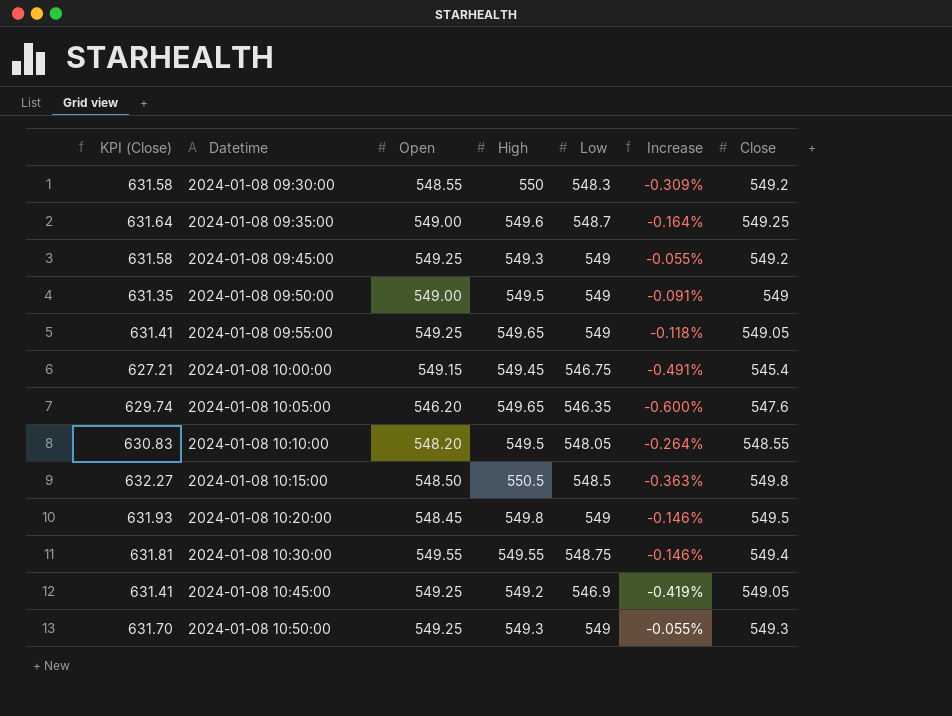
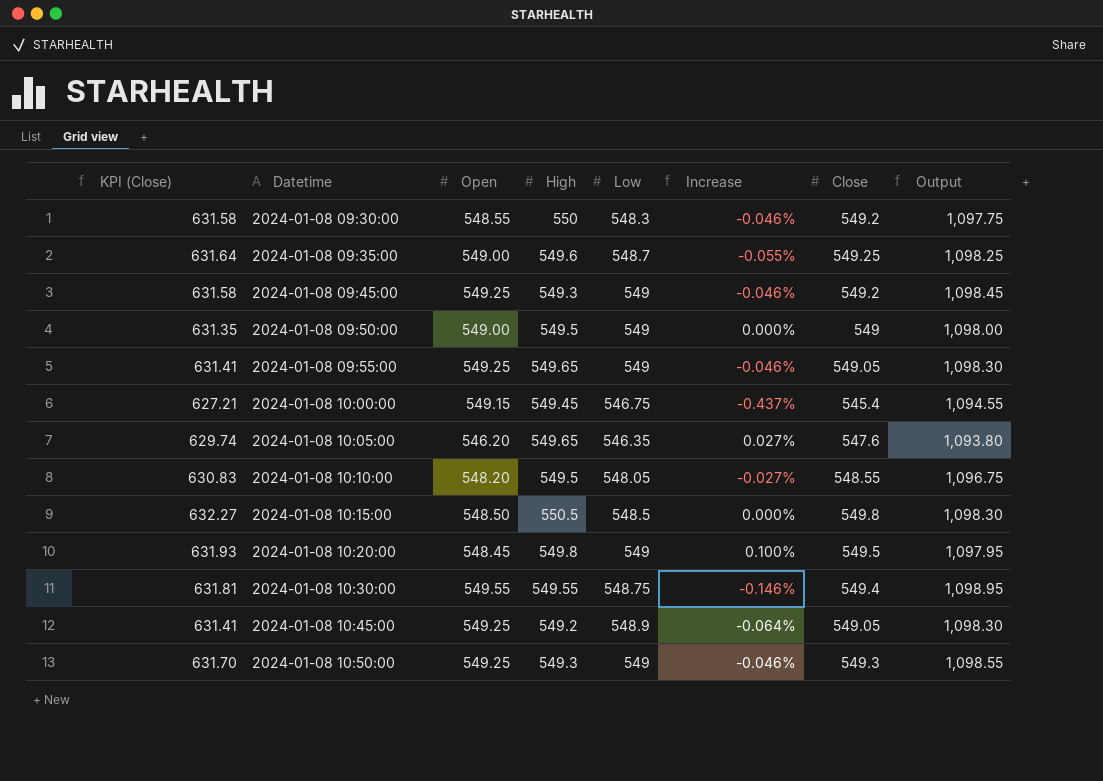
column Increase | formula: ([Low] - [High]) / [High] -> ([Low] - [Open]) / [Open]
column Output | formula: none -> [Open] + [Close]
2024-01-08 10:45:00 | Low: 546.9 -> 548.9

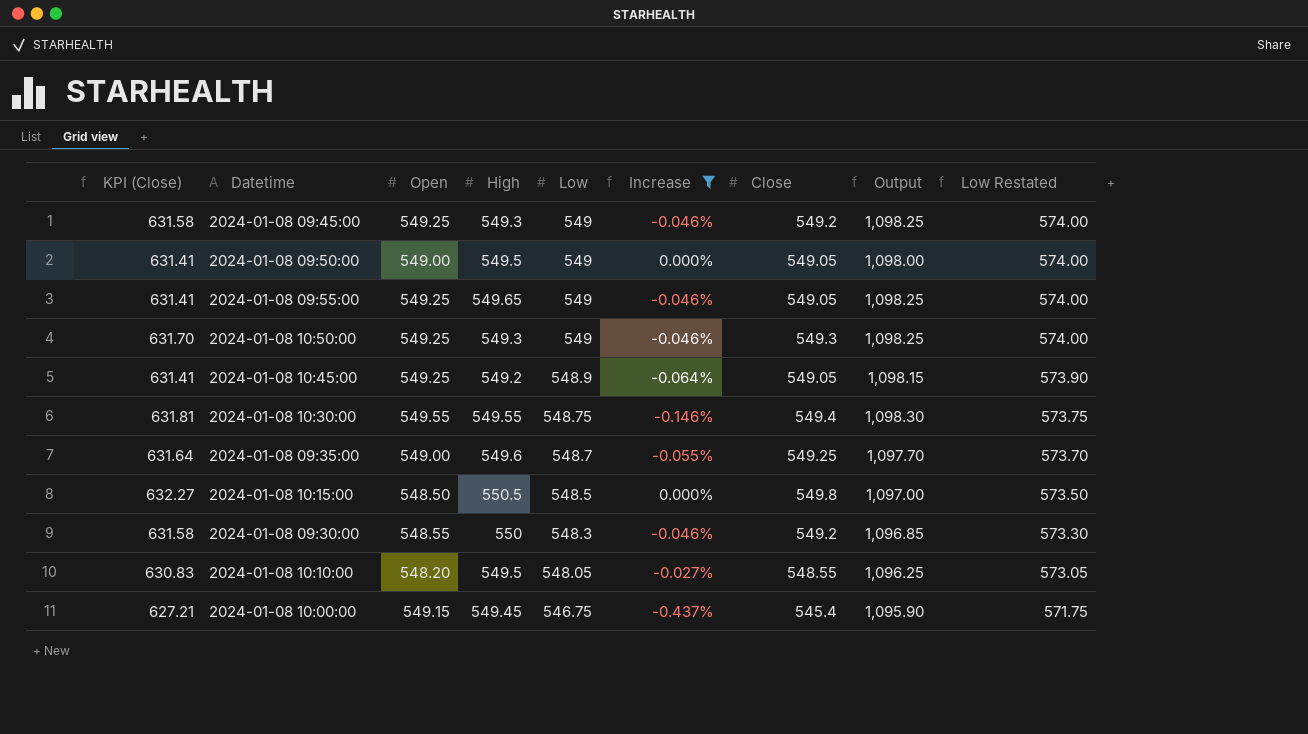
filter: none -> Increase <= 0.000%
row order: Datetime ascending -> Low descending
column Output | formula: [Open] + [Close] -> [Open] + [Low]
column Low Restated | formula: none -> [Low] + 25
2024-01-08 09:50:00 | KPI (Close): 631.35 -> 631.41
2024-01-08 09:50:00 | Close: 549 -> 549.05

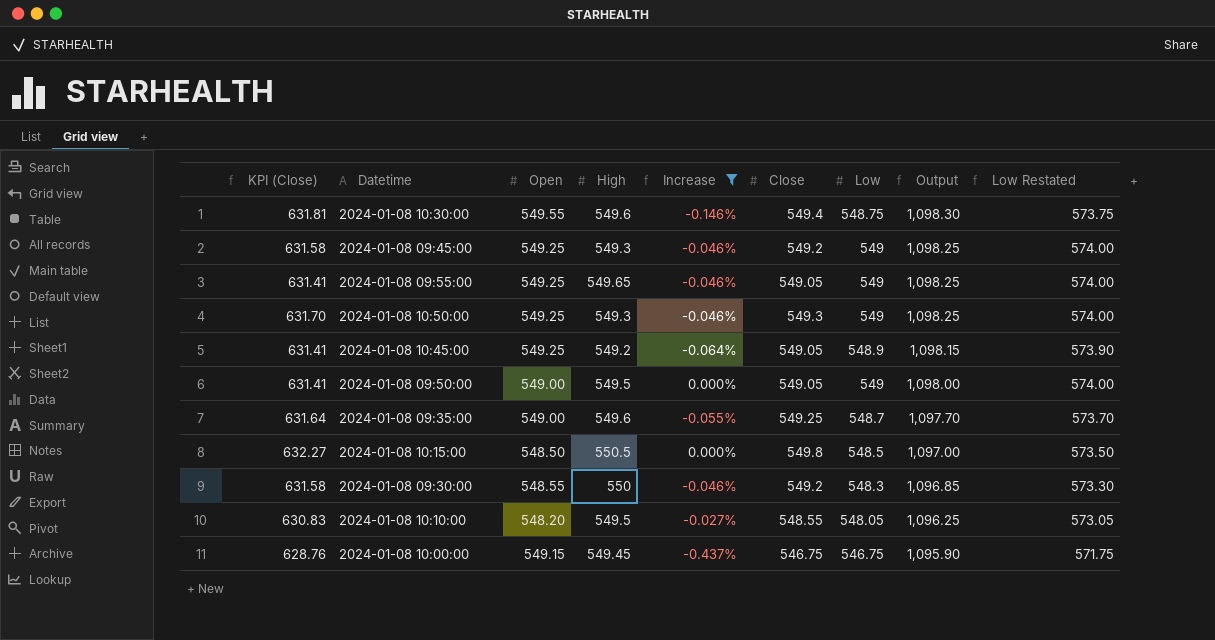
row order: Low descending -> Output descending
column Low | position: 5 -> 7
2024-01-08 10:30:00 | High: 549.55 -> 549.6
2024-01-08 10:00:00 | KPI (Close): 627.21 -> 628.76
2024-01-08 10:00:00 | Close: 545.4 -> 546.75

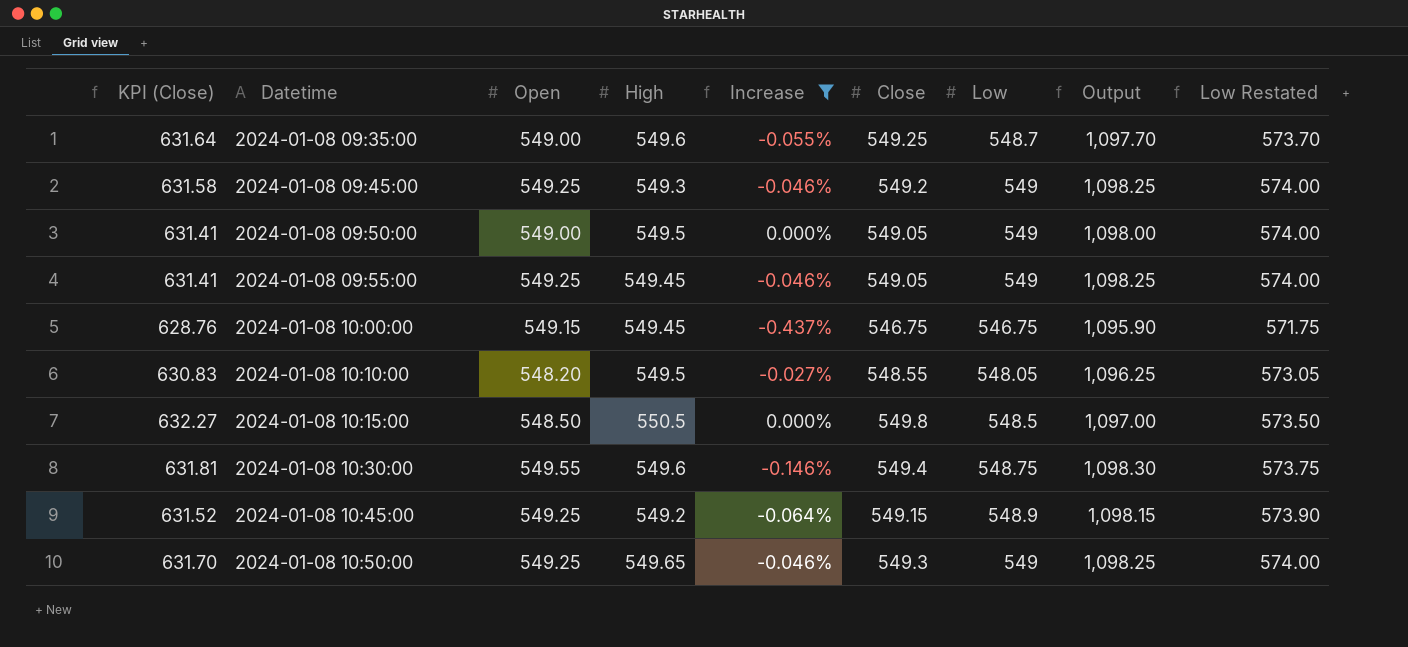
row order: Output descending -> Datetime ascending
row 2024-01-08 09:30:00: 631.58 | 548.55 | 550 | -0.046% | 549.2 | 548.3 | 1,096.85 | 573.30 -> none
2024-01-08 09:55:00 | High: 549.65 -> 549.45
2024-01-08 10:45:00 | KPI (Close): 631.41 -> 631.52
2024-01-08 10:45:00 | Close: 549.05 -> 549.15
2024-01-08 10:50:00 | High: 549.3 -> 549.65

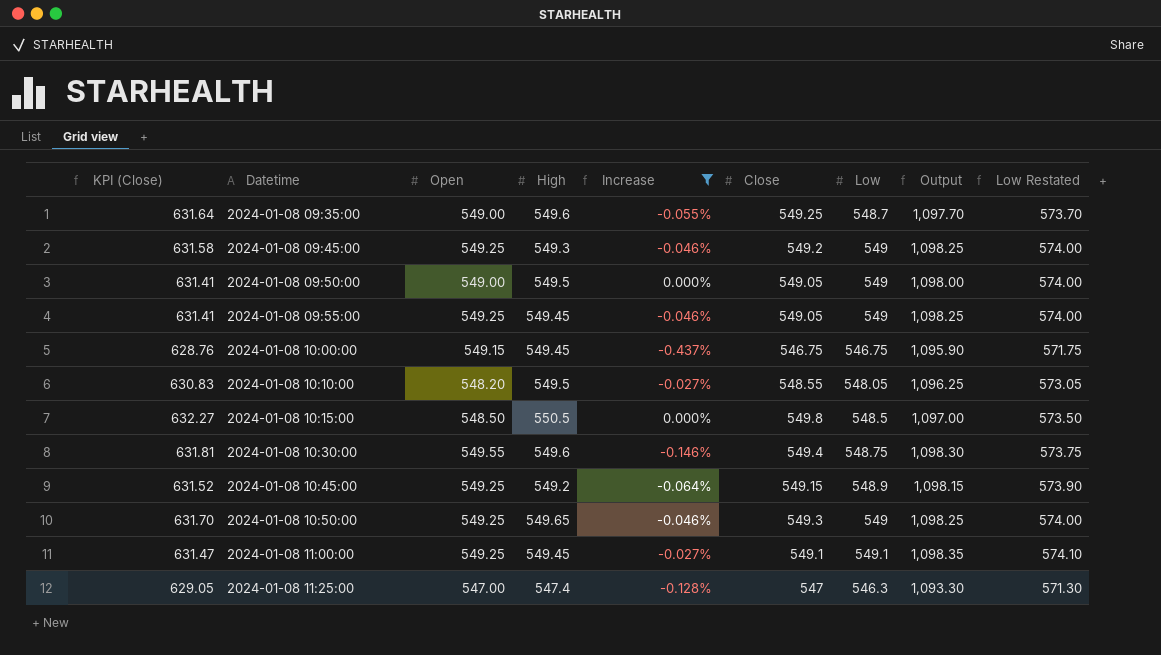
row 2024-01-08 11:00:00: none -> 631.47 | 549.25 | 549.45 | -0.027% | 549.1 | 549.1 | 1,098.35 | 574.10
row 2024-01-08 11:25:00: none -> 629.05 | 547.00 | 547.4 | -0.128% | 547 | 546.3 | 1,093.30 | 571.30

